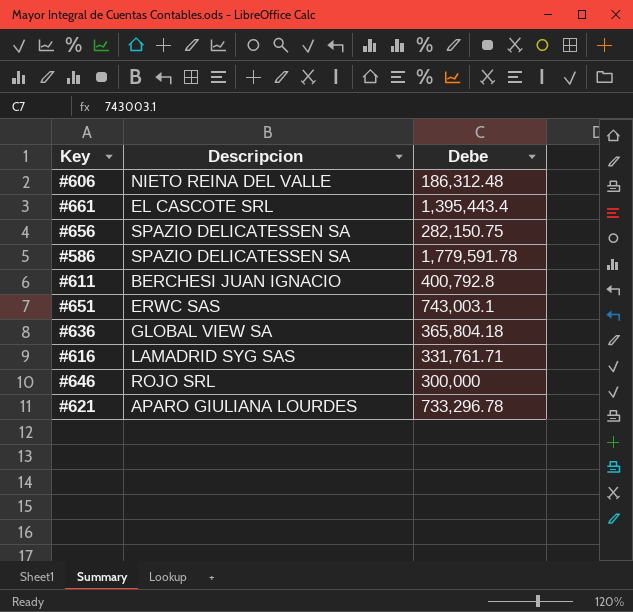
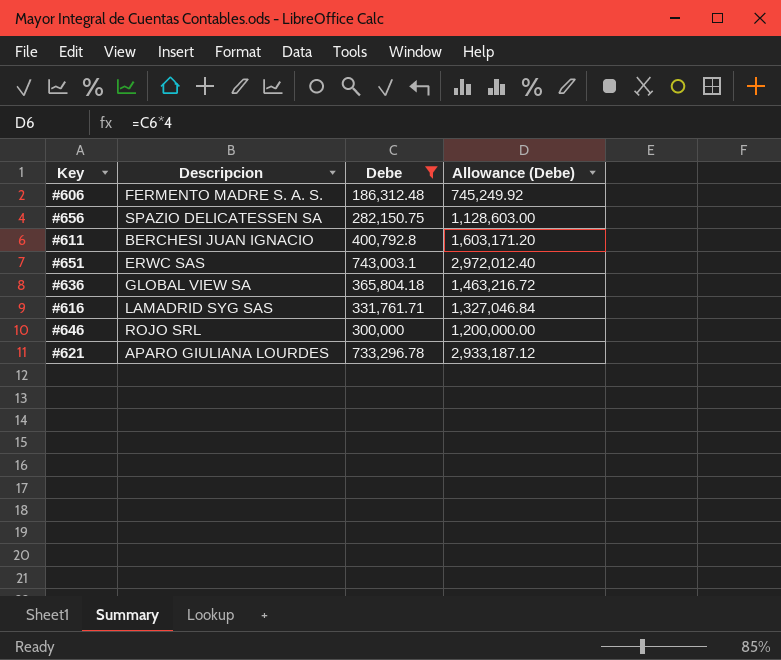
filter: none -> Debe <= 743,003.1
column Allowance (Debe) | formula: none -> [Debe] * 4
#606 | Descripcion: NIETO REINA DEL VALLE -> FERMENTO MADRE S. A. S.

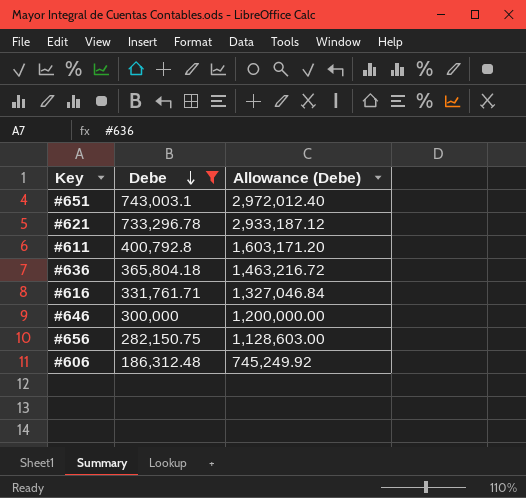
row order: none -> Debe descending
column Descripcion | position: 2 -> none

